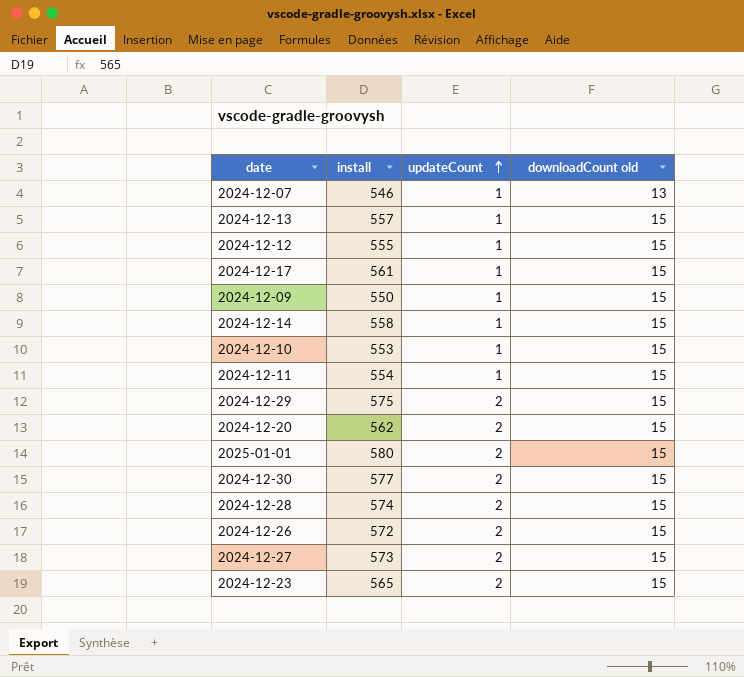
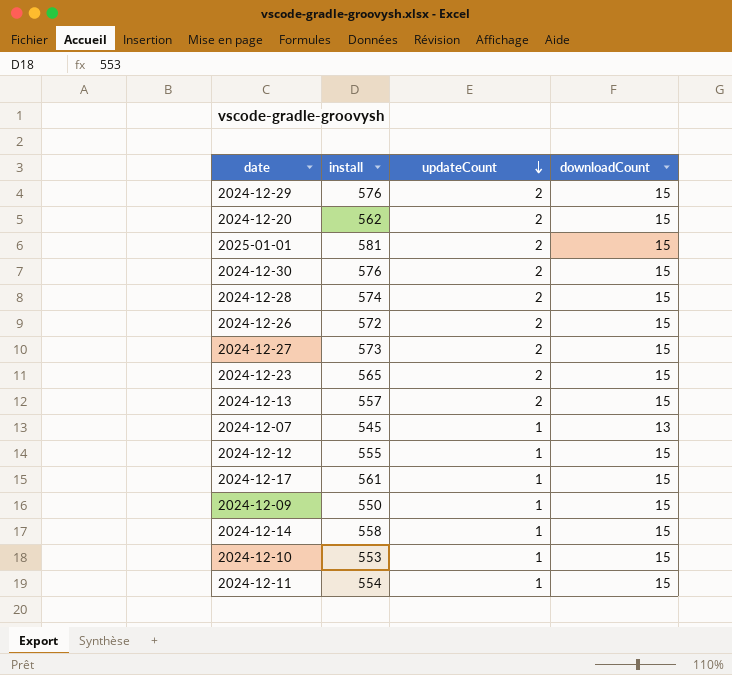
row order: updateCount ascending -> updateCount descending
column name: downloadCount old -> downloadCount
2024-12-29 | install: 575 -> 576
2025-01-01 | install: 580 -> 581
2024-12-30 | install: 577 -> 576
2024-12-13 | updateCount: 1 -> 2
2024-12-07 | install: 546 -> 545

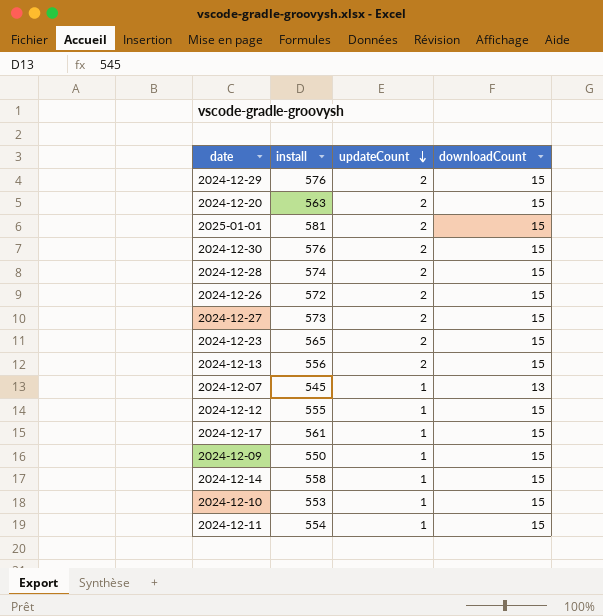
2024-12-20 | install: 562 -> 563
2024-12-13 | install: 557 -> 556

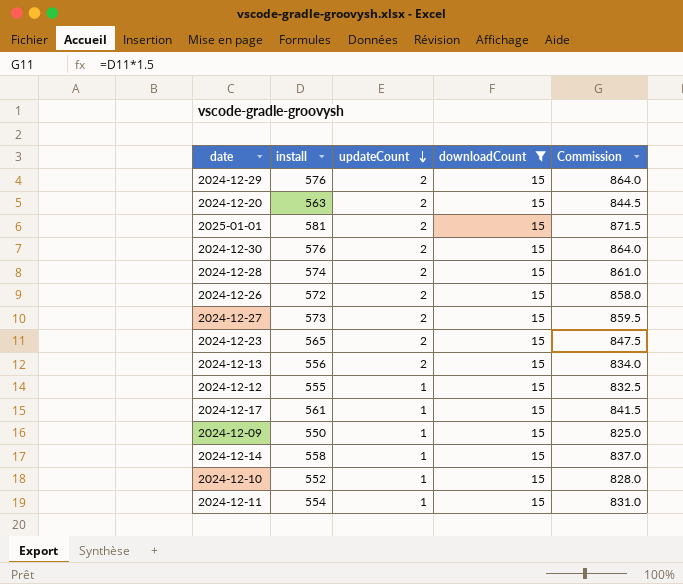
filter: none -> downloadCount = 15
column Commission | formula: none -> [install] * 1.5
2024-12-10 | install: 553 -> 552

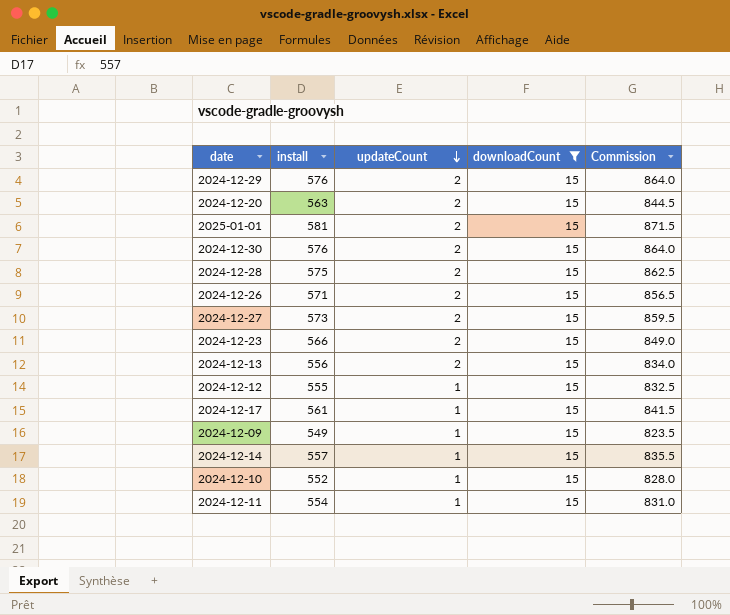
2024-12-28 | install: 574 -> 575
2024-12-28 | Commission: 861.0 -> 862.5
2024-12-26 | install: 572 -> 571
2024-12-26 | Commission: 858.0 -> 856.5
2024-12-23 | install: 565 -> 566
2024-12-23 | Commission: 847.5 -> 849.0
2024-12-09 | install: 550 -> 549
2024-12-09 | Commission: 825.0 -> 823.5
2024-12-14 | install: 558 -> 557
2024-12-14 | Commission: 837.0 -> 835.5

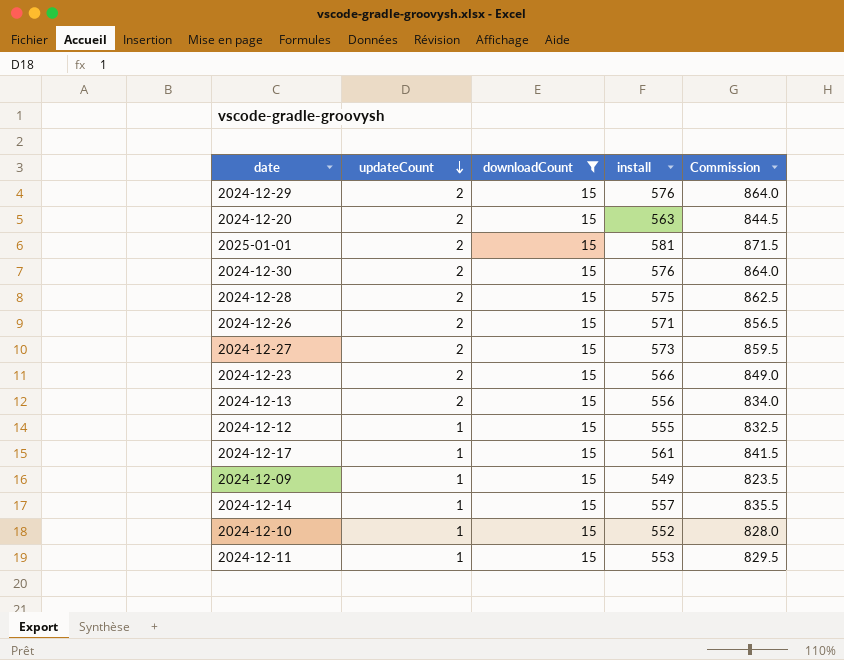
column install | position: 2 -> 4
2024-12-11 | install: 554 -> 553
2024-12-11 | Commission: 831.0 -> 829.5

